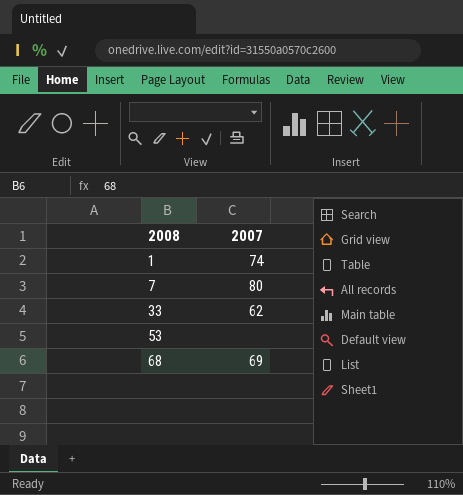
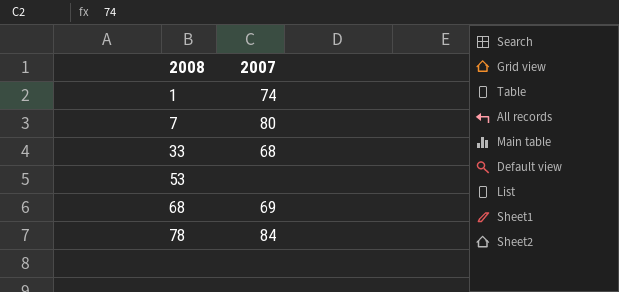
33 | 2007: 62 -> 68
row 78: none -> 84

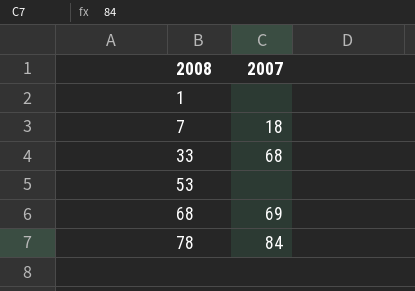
1 | 2007: 74 -> none
7 | 2007: 80 -> 18

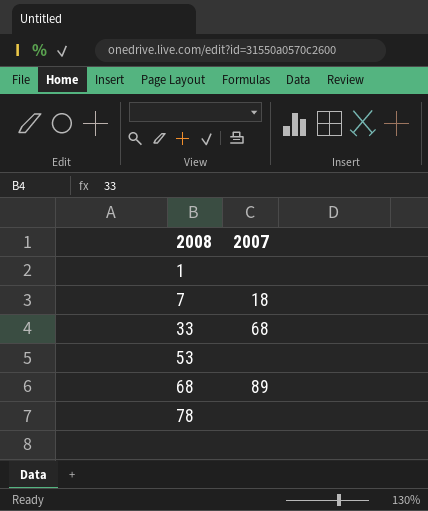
68 | 2007: 69 -> 89
78 | 2007: 84 -> none

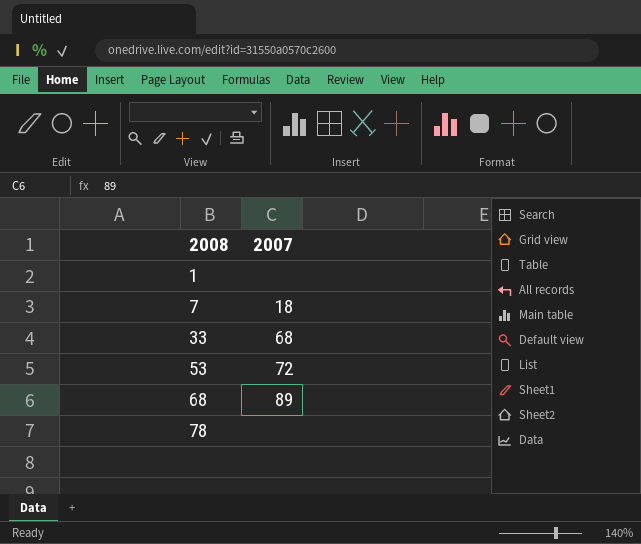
53 | 2007: none -> 72

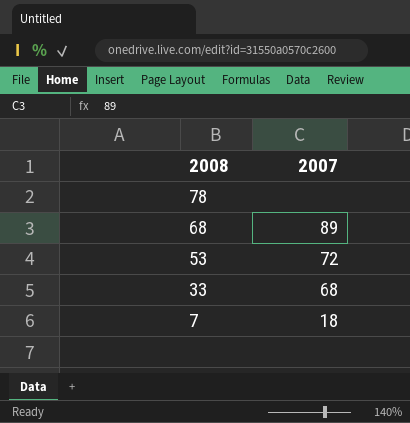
row order: 2008 ascending -> 2008 descending
row 1: none -> none

